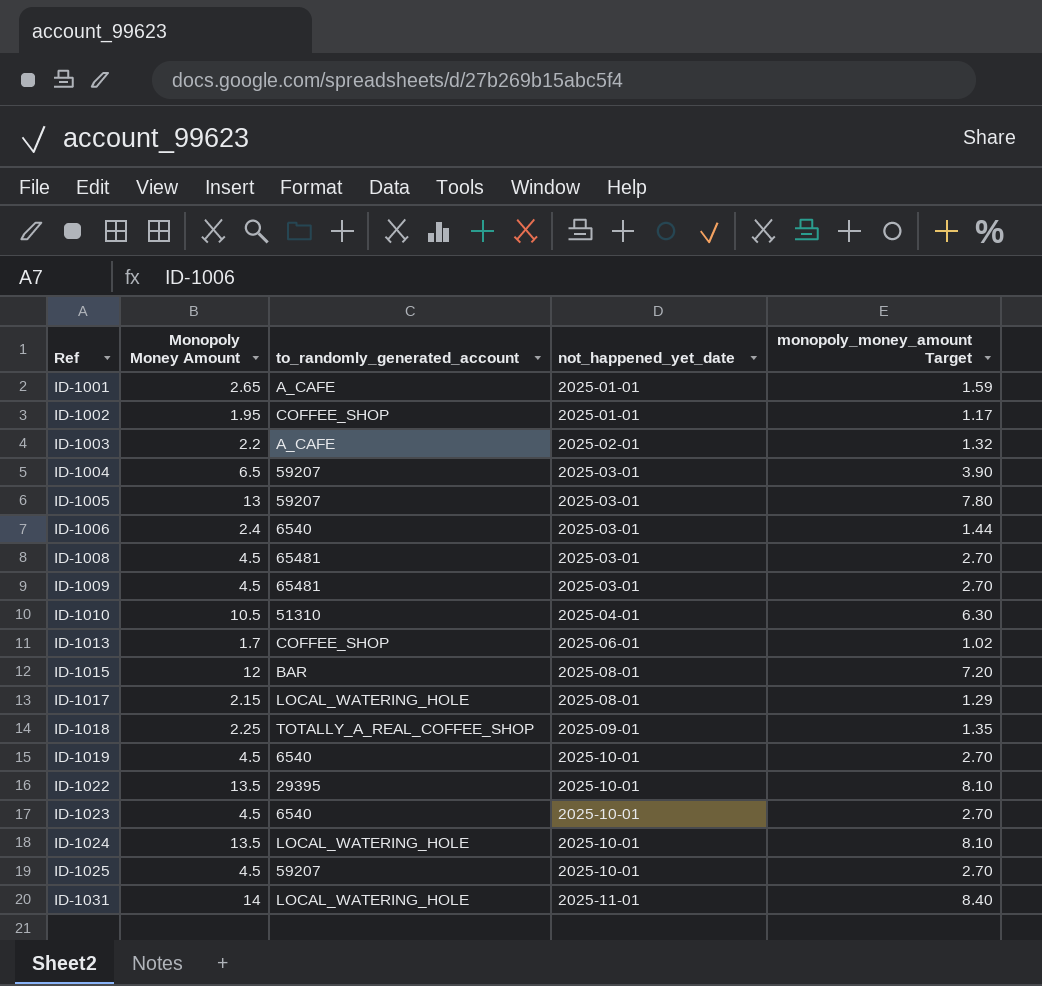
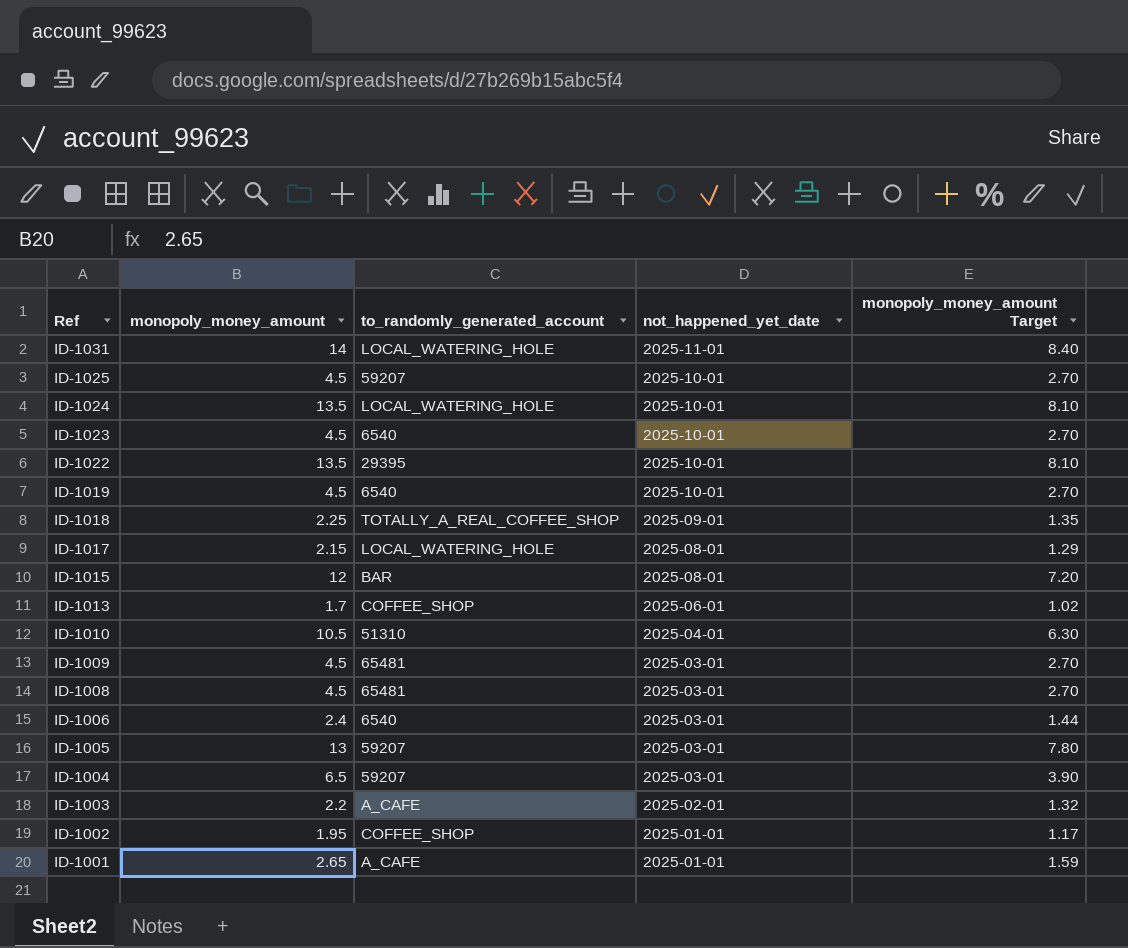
row order: Ref ascending -> Ref descending
column name: Monopoly Money Amount -> monopoly_money_amount

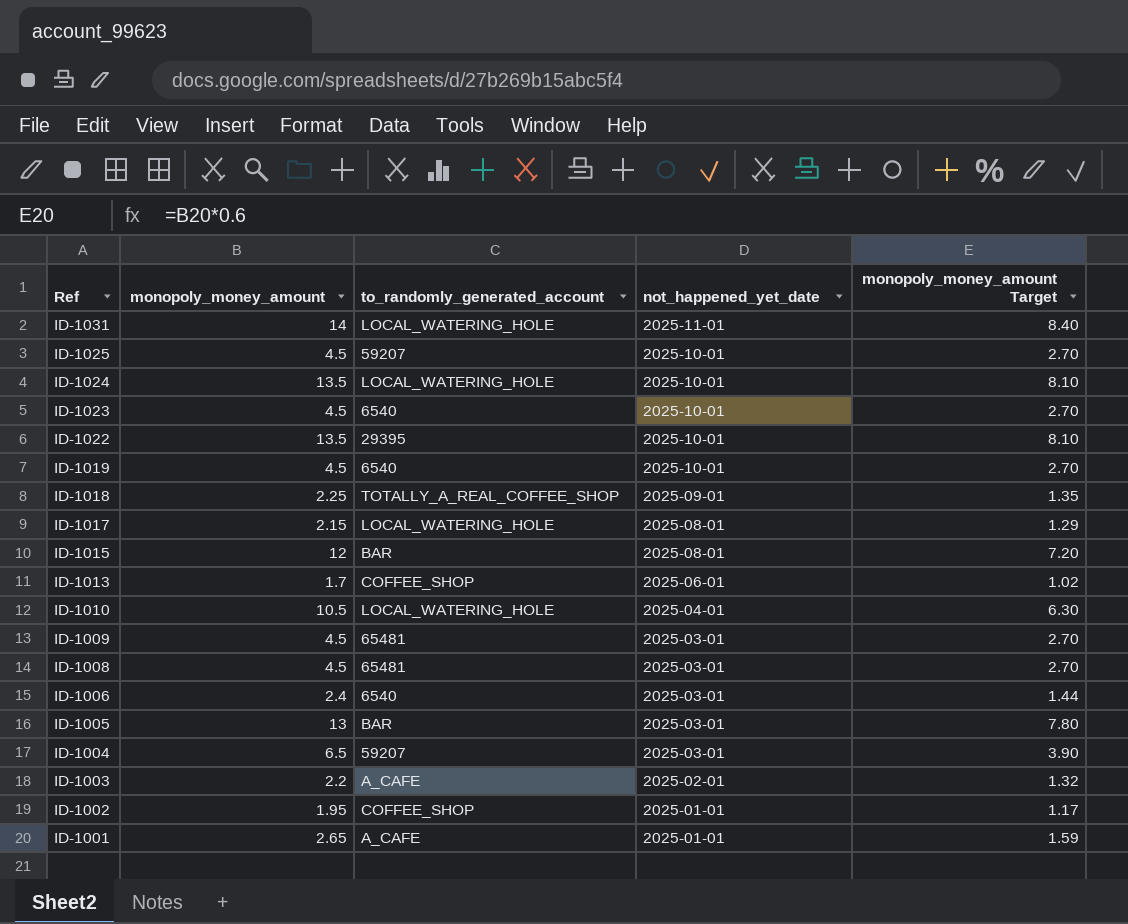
ID-1010 | to_randomly_generated_account: 51310 -> LOCAL_WATERING_HOLE
ID-1005 | to_randomly_generated_account: 59207 -> BAR

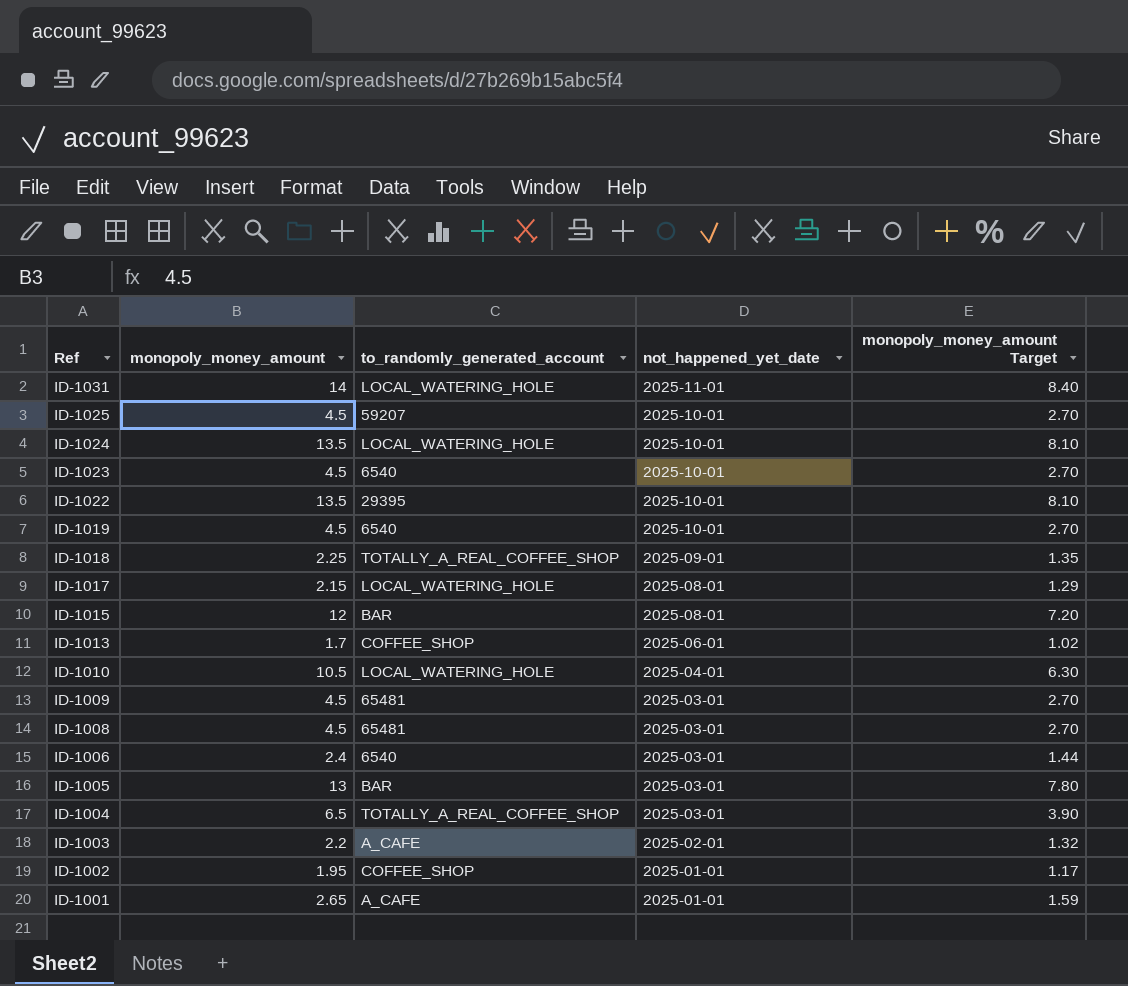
ID-1004 | to_randomly_generated_account: 59207 -> TOTALLY_A_REAL_COFFEE_SHOP

